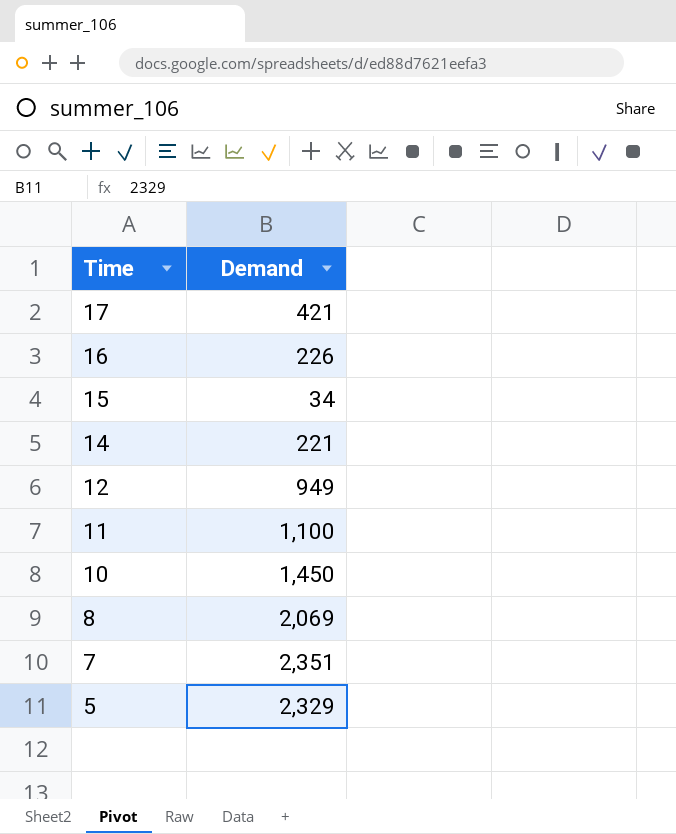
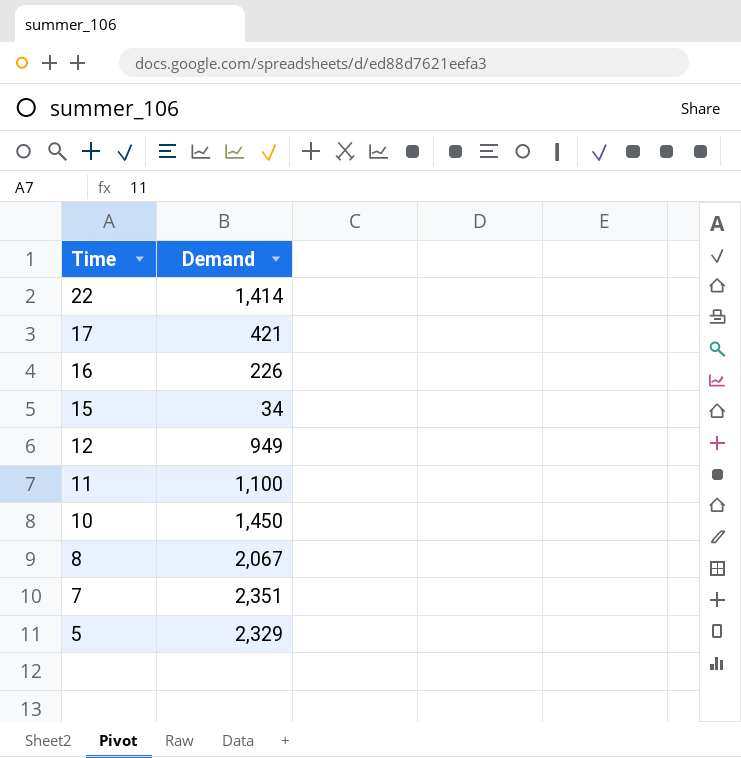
row 14: 221 -> none
row 22: none -> 1,414
8 | Demand: 2,069 -> 2,067

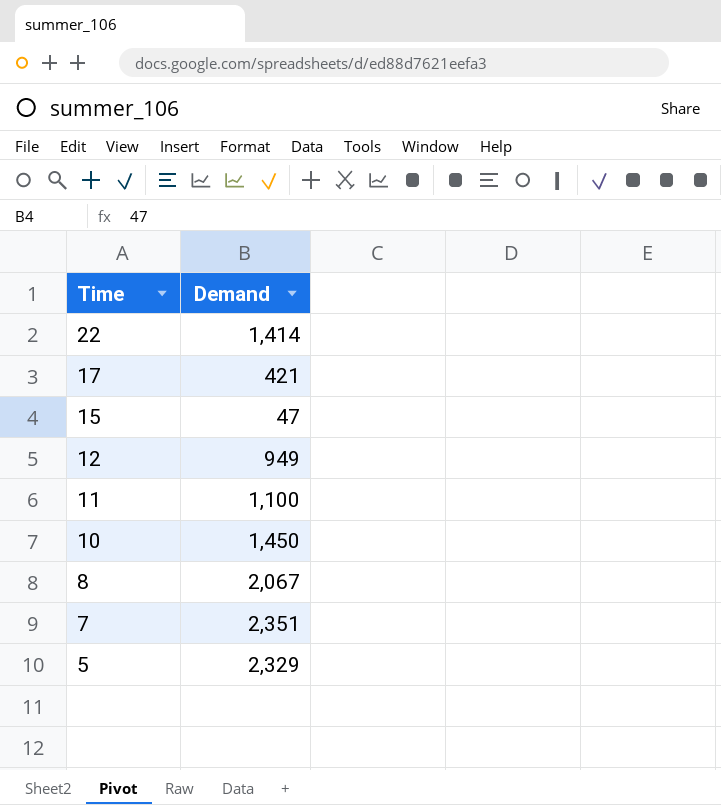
row 16: 226 -> none
15 | Demand: 34 -> 47

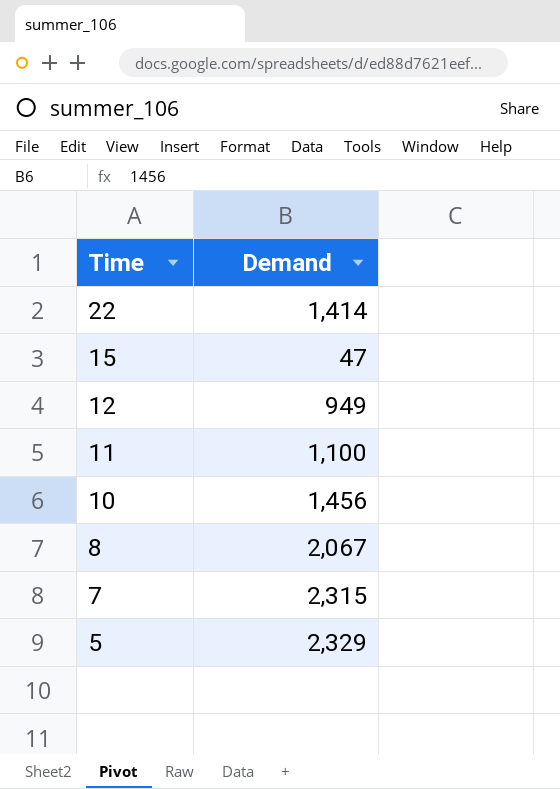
row 17: 421 -> none
10 | Demand: 1,450 -> 1,456
7 | Demand: 2,351 -> 2,315

